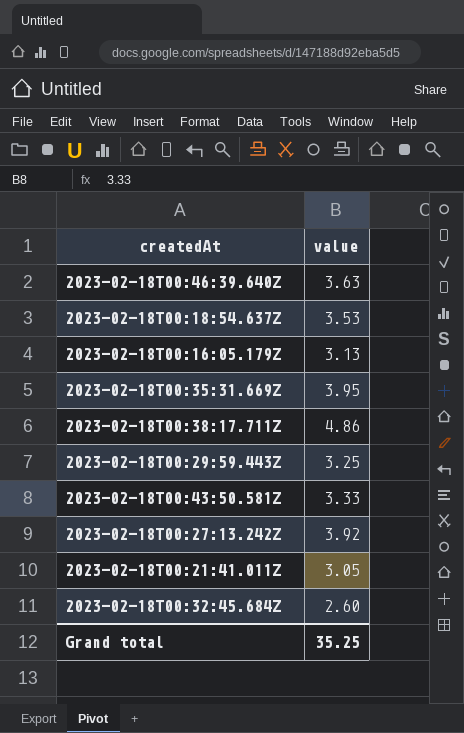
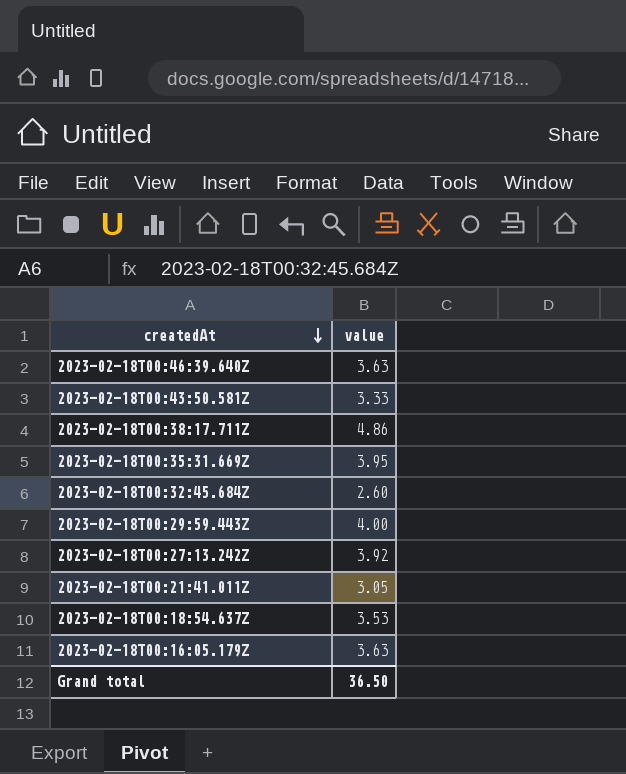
row order: none -> createdAt descending
2023-02-18T00:29:59.443Z | value: 3.25 -> 4.00
2023-02-18T00:16:05.179Z | value: 3.13 -> 3.63
Grand total | value: 35.25 -> 36.50

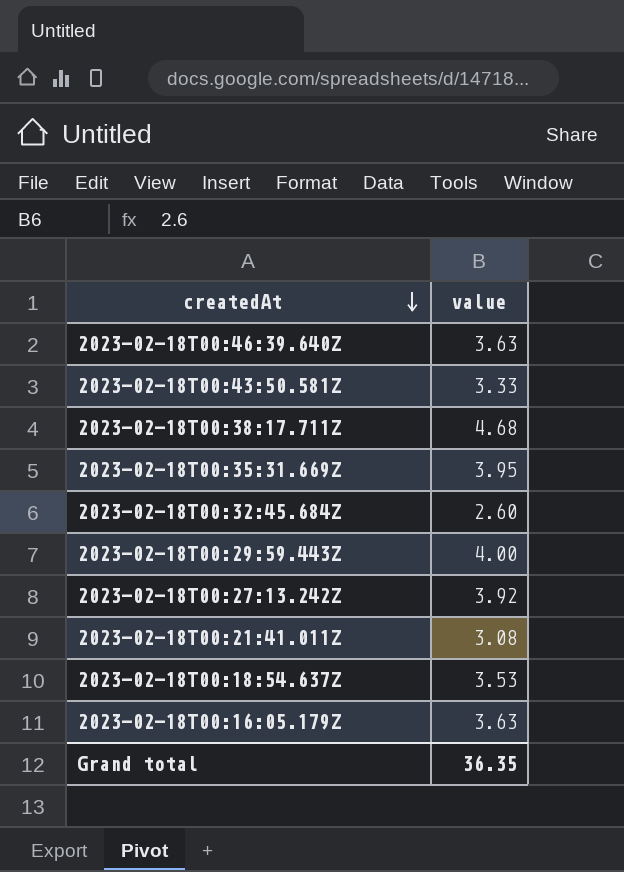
2023-02-18T00:38:17.711Z | value: 4.86 -> 4.68
2023-02-18T00:21:41.011Z | value: 3.05 -> 3.08
Grand total | value: 36.50 -> 36.35

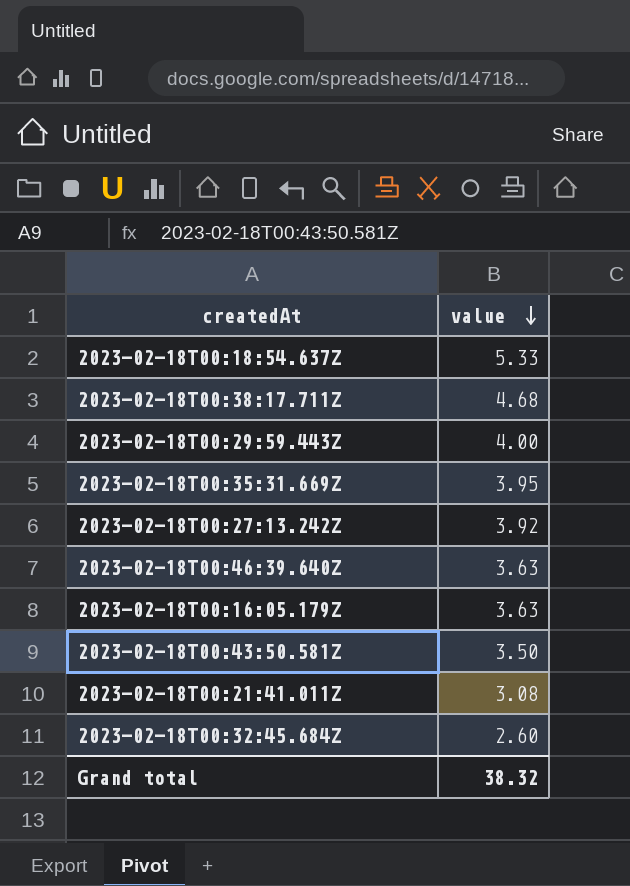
row order: createdAt descending -> value descending
2023-02-18T00:18:54.637Z | value: 3.53 -> 5.33
2023-02-18T00:43:50.581Z | value: 3.33 -> 3.50
Grand total | value: 36.35 -> 38.32

